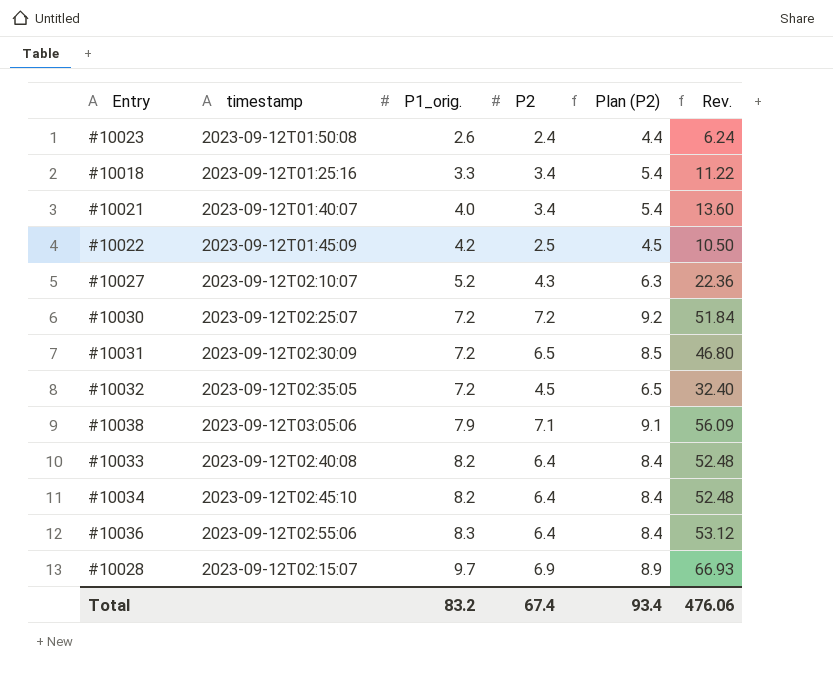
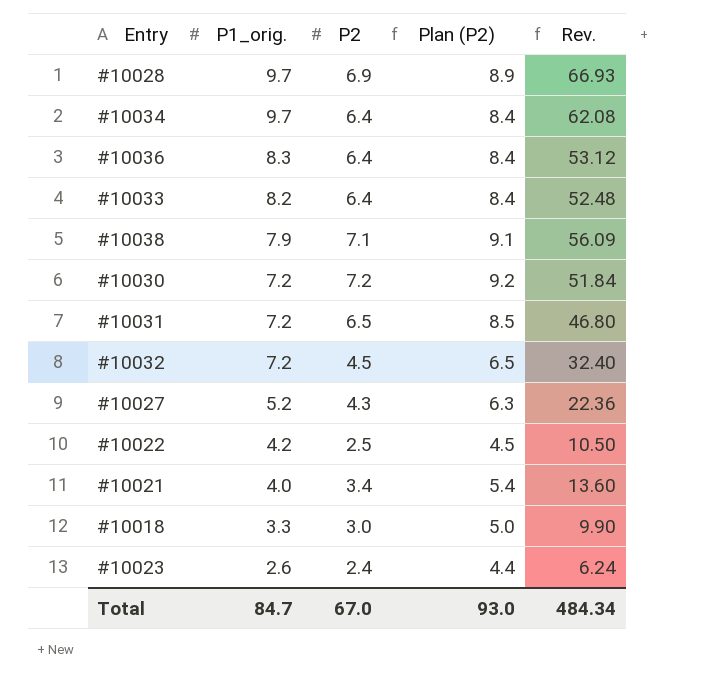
row order: P1_orig. ascending -> P1_orig. descending
column timestamp | position: 2 -> none
#10034 | P1_orig.: 8.2 -> 9.7
#10034 | Rev.: 52.48 -> 62.08
#10018 | P2: 3.4 -> 3.0
#10018 | Plan (P2): 5.4 -> 5.0
#10018 | Rev.: 11.22 -> 9.90
Total | P1_orig.: 83.2 -> 84.7
Total | P2: 67.4 -> 67.0
Total | Plan (P2): 93.4 -> 93.0
Total | Rev.: 476.06 -> 484.34

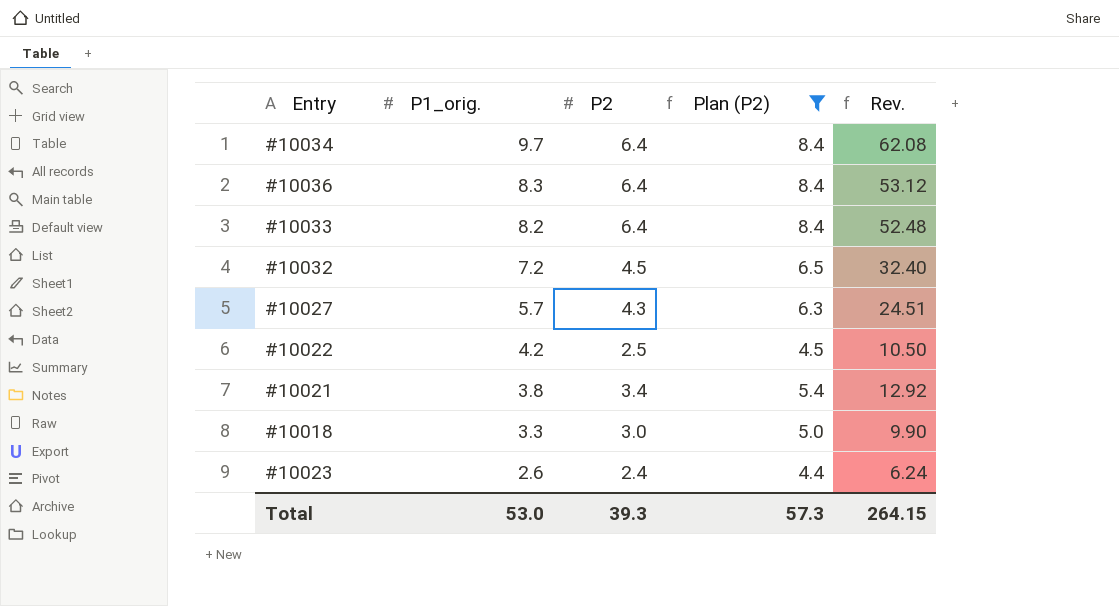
filter: none -> Plan (P2) <= 8.4
#10027 | P1_orig.: 5.2 -> 5.7
#10027 | Rev.: 22.36 -> 24.51
#10021 | P1_orig.: 4.0 -> 3.8
#10021 | Rev.: 13.60 -> 12.92
Total | P1_orig.: 84.7 -> 53.0
Total | P2: 67.0 -> 39.3
Total | Plan (P2): 93.0 -> 57.3
Total | Rev.: 484.34 -> 264.15

